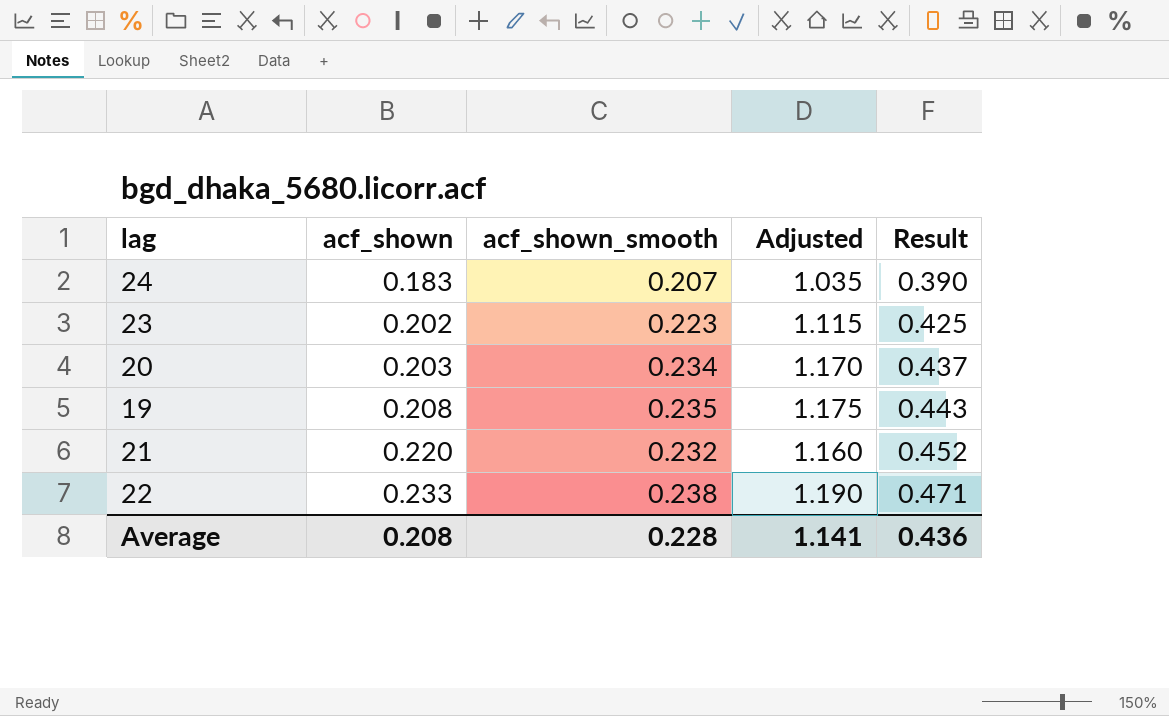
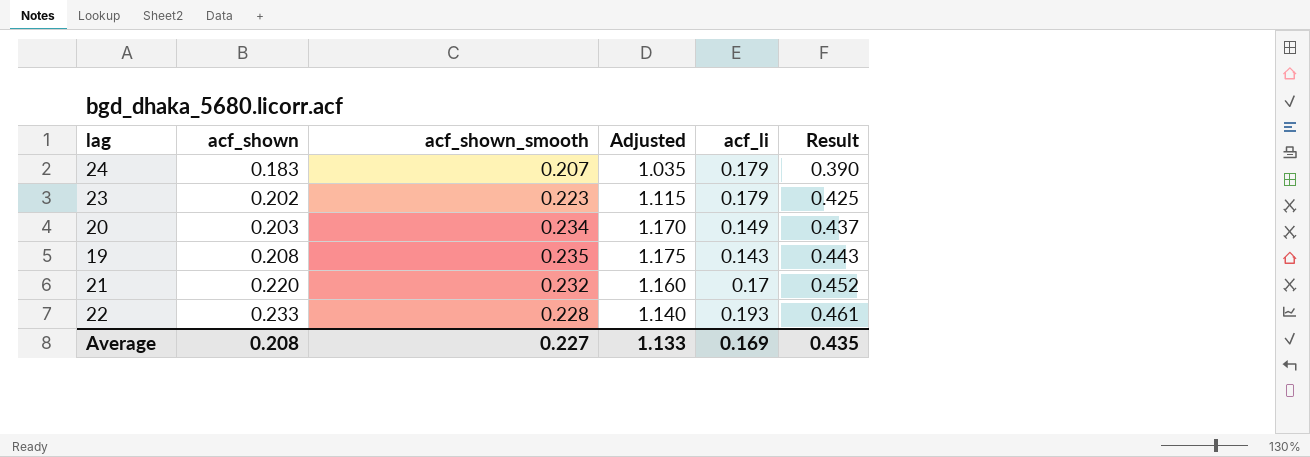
column acf_li | position: none -> 5
22 | acf_shown_smooth: 0.238 -> 0.228
22 | Adjusted: 1.190 -> 1.140
22 | Result: 0.471 -> 0.461
Average | acf_shown_smooth: 0.228 -> 0.227
Average | Adjusted: 1.141 -> 1.133
Average | Result: 0.436 -> 0.435

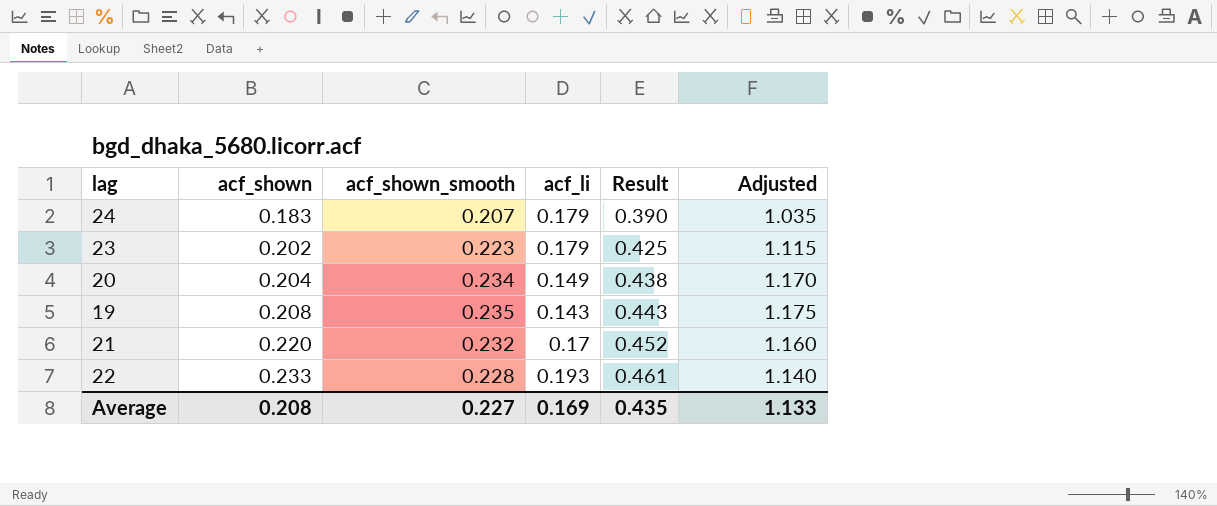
column Adjusted | position: 4 -> 6
20 | acf_shown: 0.203 -> 0.204
20 | Result: 0.437 -> 0.438

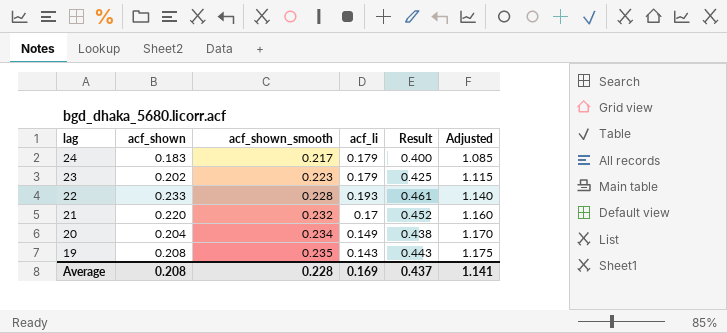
row order: acf_shown ascending -> lag descending
24 | acf_shown_smooth: 0.207 -> 0.217
24 | Result: 0.390 -> 0.400
24 | Adjusted: 1.035 -> 1.085
Average | acf_shown_smooth: 0.227 -> 0.228
Average | Result: 0.435 -> 0.437
Average | Adjusted: 1.133 -> 1.141

